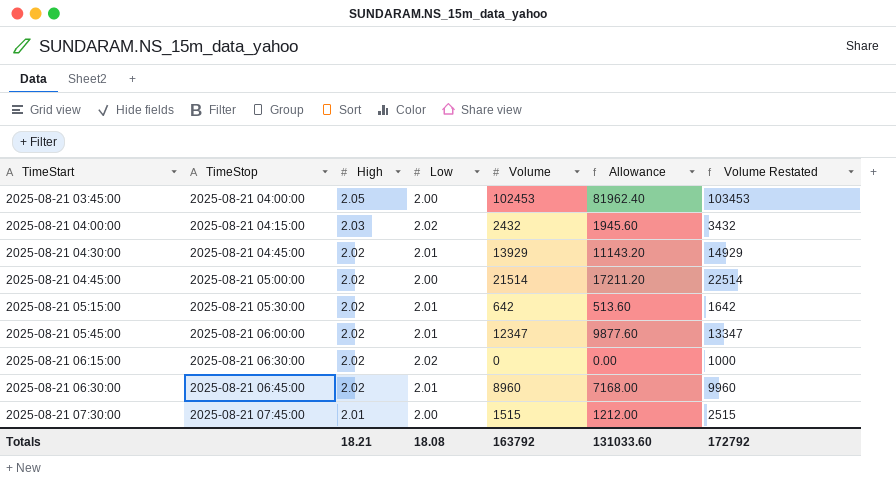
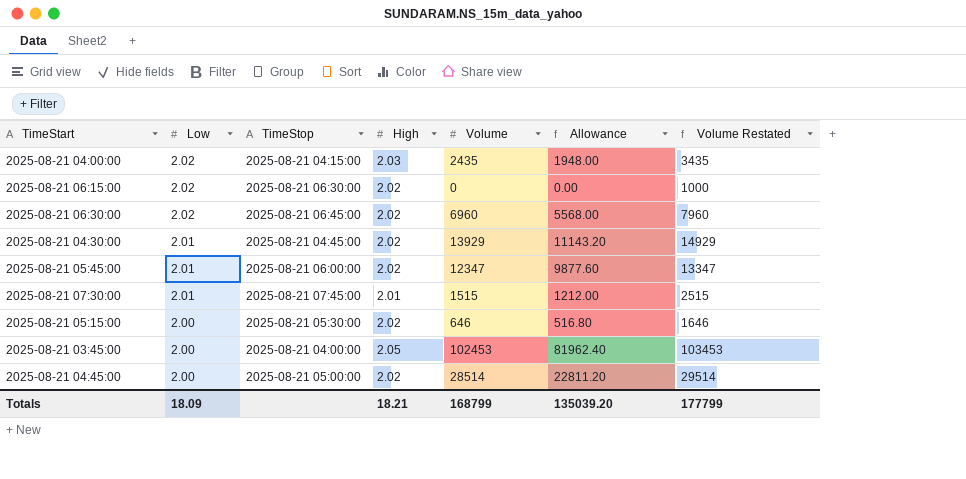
row order: TimeStart ascending -> Low descending
column Low | position: 4 -> 2
2025-08-21 04:00:00 | Volume: 2432 -> 2435
2025-08-21 04:00:00 | Allowance: 1945.60 -> 1948.00
2025-08-21 04:00:00 | Volume Restated: 3432 -> 3435
2025-08-21 06:30:00 | Low: 2.01 -> 2.02
2025-08-21 06:30:00 | Volume: 8960 -> 6960
2025-08-21 06:30:00 | Allowance: 7168.00 -> 5568.00
2025-08-21 06:30:00 | Volume Restated: 9960 -> 7960
2025-08-21 07:30:00 | Low: 2.00 -> 2.01
2025-08-21 05:15:00 | Low: 2.01 -> 2.00
2025-08-21 05:15:00 | Volume: 642 -> 646
2025-08-21 05:15:00 | Allowance: 513.60 -> 516.80
2025-08-21 05:15:00 | Volume Restated: 1642 -> 1646
2025-08-21 04:45:00 | Volume: 21514 -> 28514
2025-08-21 04:45:00 | Allowance: 17211.20 -> 22811.20
2025-08-21 04:45:00 | Volume Restated: 22514 -> 29514
Totals | Low: 18.08 -> 18.09
Totals | Volume: 163792 -> 168799
Totals | Allowance: 131033.60 -> 135039.20
Totals | Volume Restated: 172792 -> 177799

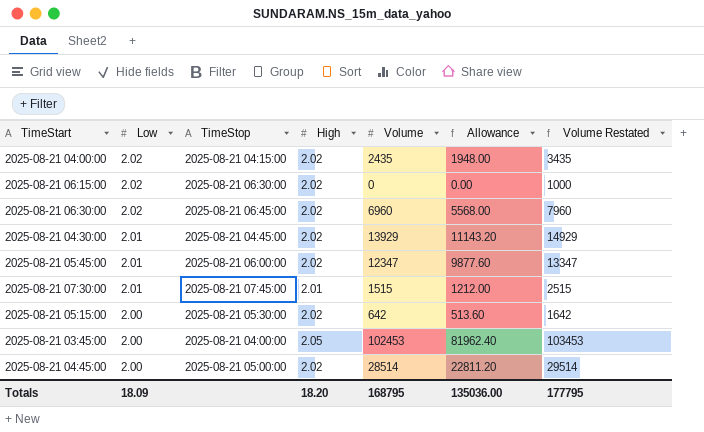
2025-08-21 04:00:00 | High: 2.03 -> 2.02
2025-08-21 05:15:00 | Volume: 646 -> 642
2025-08-21 05:15:00 | Allowance: 516.80 -> 513.60
2025-08-21 05:15:00 | Volume Restated: 1646 -> 1642
Totals | High: 18.21 -> 18.20
Totals | Volume: 168799 -> 168795
Totals | Allowance: 135039.20 -> 135036.00
Totals | Volume Restated: 177799 -> 177795

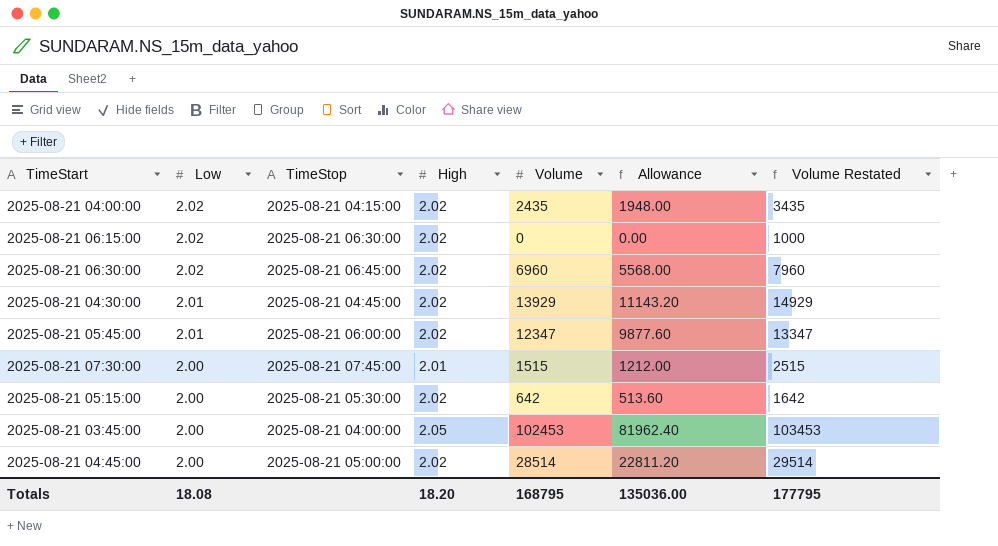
2025-08-21 07:30:00 | Low: 2.01 -> 2.00
Totals | Low: 18.09 -> 18.08

